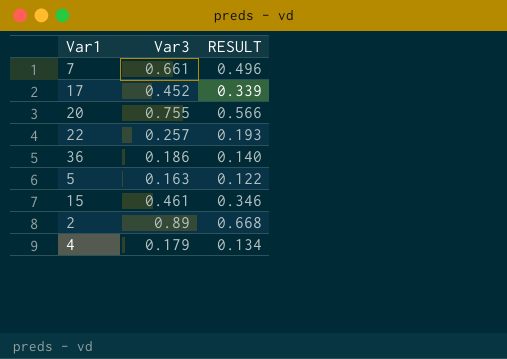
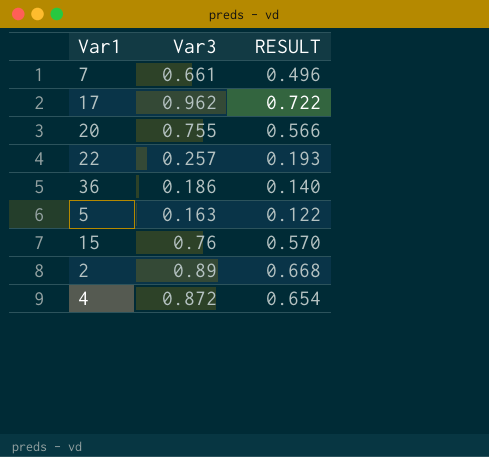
17 | Var3: 0.452 -> 0.962
17 | RESULT: 0.339 -> 0.722
15 | Var3: 0.461 -> 0.76
15 | RESULT: 0.346 -> 0.570
4 | Var3: 0.179 -> 0.872
4 | RESULT: 0.134 -> 0.654

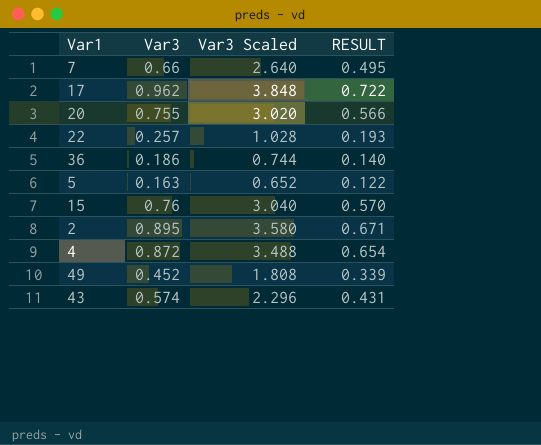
column Var3 Scaled | formula: none -> [Var3] * 4
7 | Var3: 0.661 -> 0.66
7 | RESULT: 0.496 -> 0.495
2 | Var3: 0.89 -> 0.895
2 | RESULT: 0.668 -> 0.671
row 49: none -> 0.452 | 1.808 | 0.339
row 43: none -> 0.574 | 2.296 | 0.431

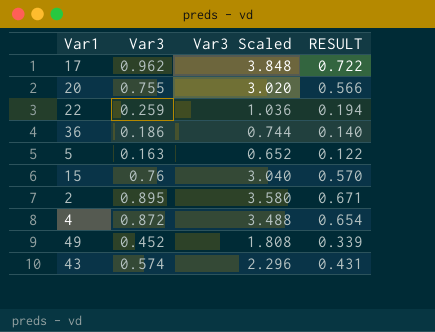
row 7: 0.66 | 2.640 | 0.495 -> none
22 | Var3: 0.257 -> 0.259
22 | Var3 Scaled: 1.028 -> 1.036
22 | RESULT: 0.193 -> 0.194

